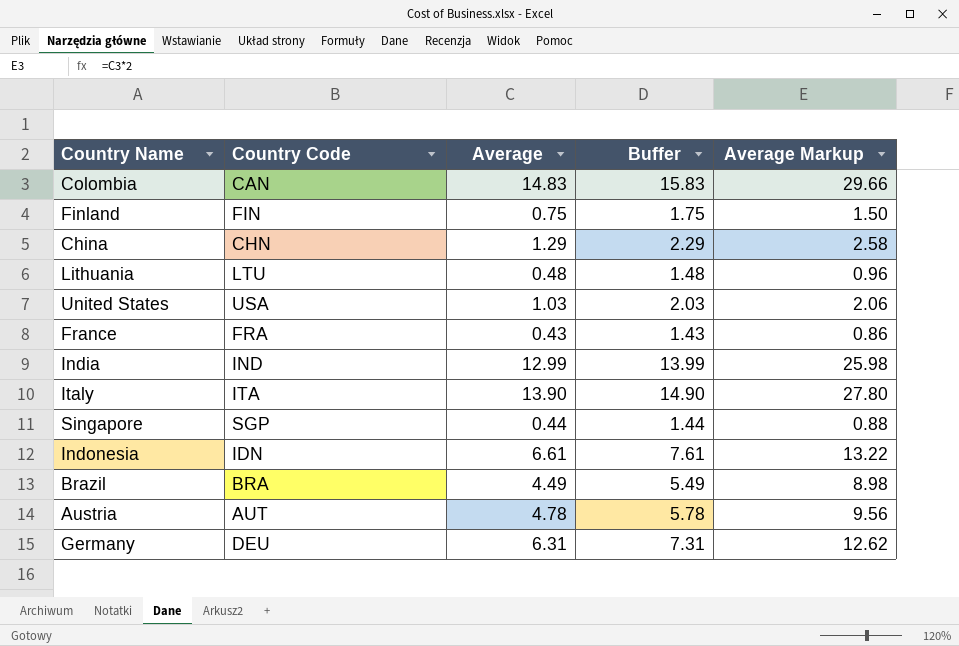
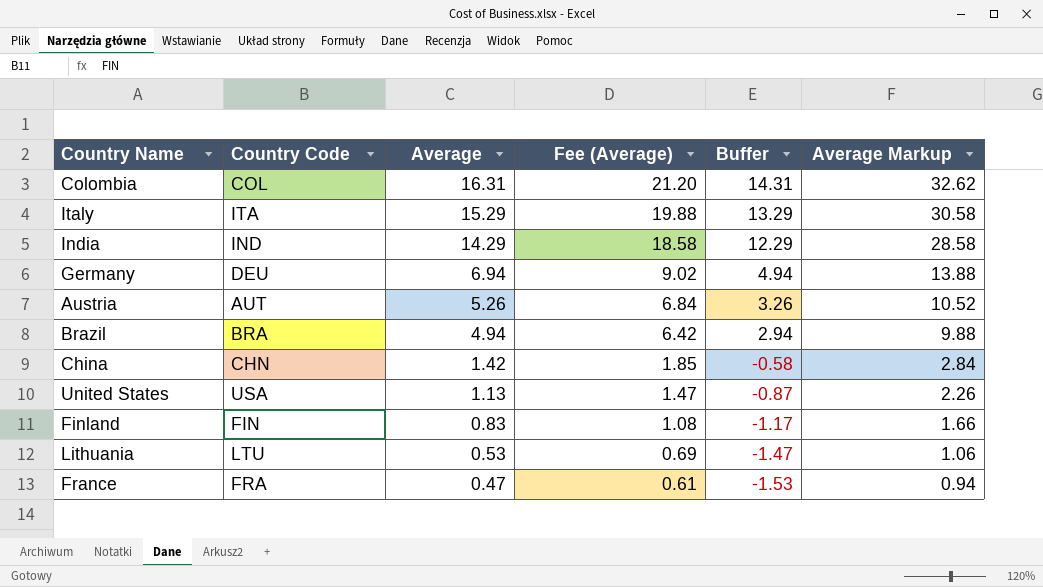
row order: none -> Average descending
column Fee (Average) | formula: none -> [Average] * 1.3
column Buffer | formula: [Average] + 1 -> [Average] - 2
row Singapore: SGP | 0.44 | 1.44 | 0.88 -> none
row Indonesia: IDN | 6.61 | 7.61 | 13.22 -> none
Colombia | Country Code: CAN -> COL
Colombia | Average: 14.83 -> 16.31
Colombia | Average Markup: 29.66 -> 32.62
Italy | Average: 13.90 -> 15.29
Italy | Average Markup: 27.80 -> 30.58
India | Average: 12.99 -> 14.29
India | Average Markup: 25.98 -> 28.58
Germany | Average: 6.31 -> 6.94
Germany | Average Markup: 12.62 -> 13.88
Austria | Average: 4.78 -> 5.26
Austria | Average Markup: 9.56 -> 10.52
Brazil | Average: 4.49 -> 4.94
Brazil | Average Markup: 8.98 -> 9.88
China | Average: 1.29 -> 1.42
China | Average Markup: 2.58 -> 2.84
United States | Average: 1.03 -> 1.13
United States | Average Markup: 2.06 -> 2.26
Finland | Average: 0.75 -> 0.83
Finland | Average Markup: 1.50 -> 1.66
Lithuania | Average: 0.48 -> 0.53
Lithuania | Average Markup: 0.96 -> 1.06
France | Average: 0.43 -> 0.47
France | Average Markup: 0.86 -> 0.94

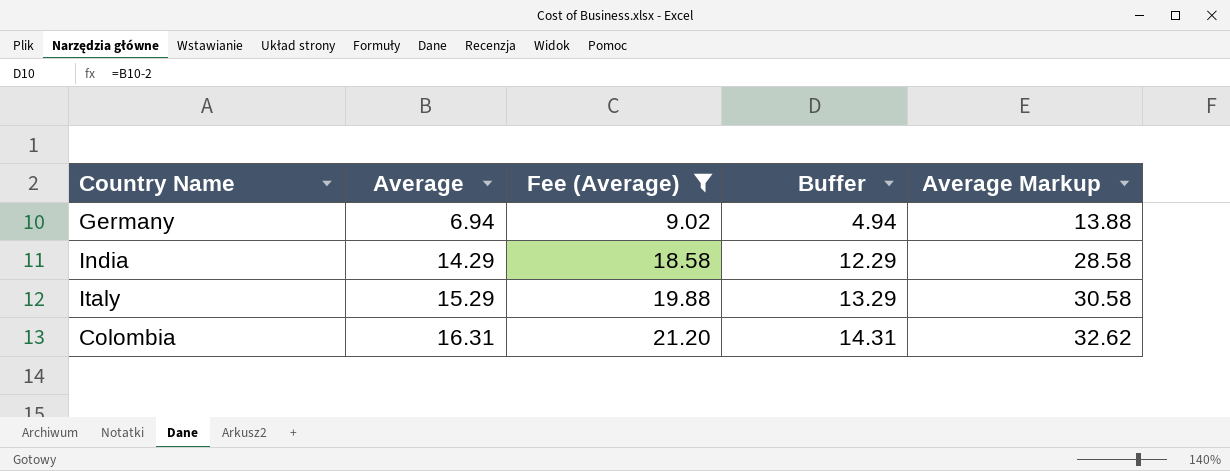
filter: none -> Fee (Average) >= 9.02
row order: Average descending -> Average ascending
column Country Code | position: 2 -> none

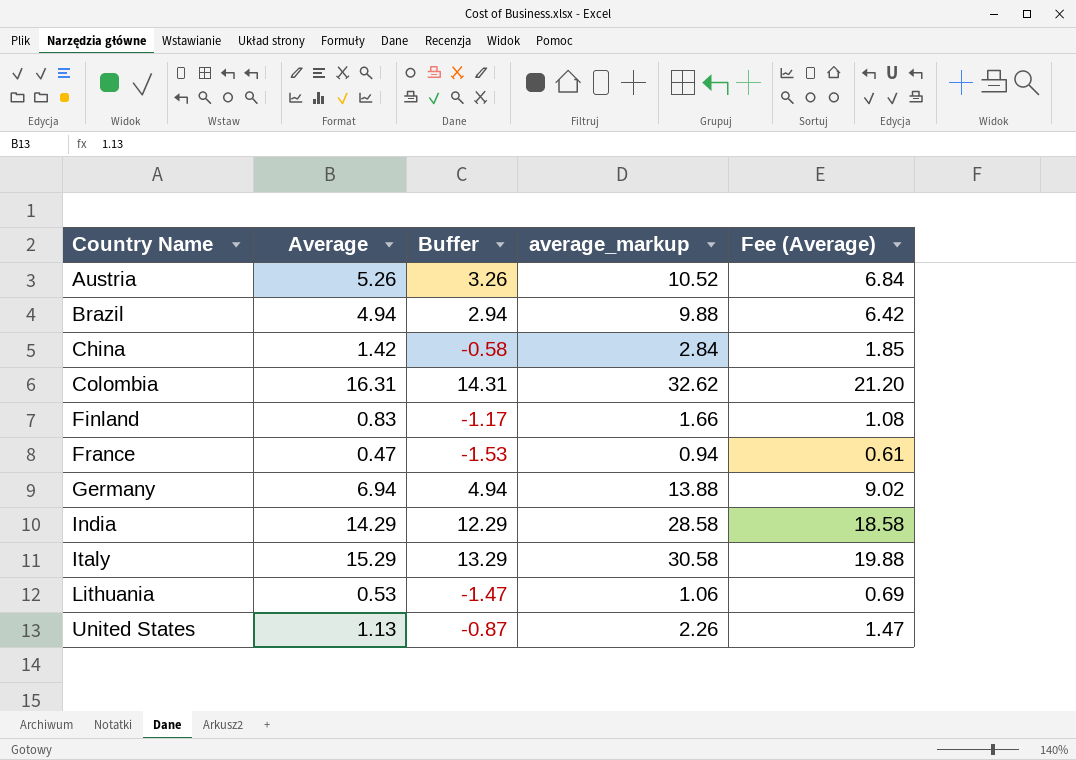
filter: Fee (Average) >= 9.02 -> none
row order: Average ascending -> Country Name ascending
column name: Average Markup -> average_markup
column Fee (Average) | position: 3 -> 5

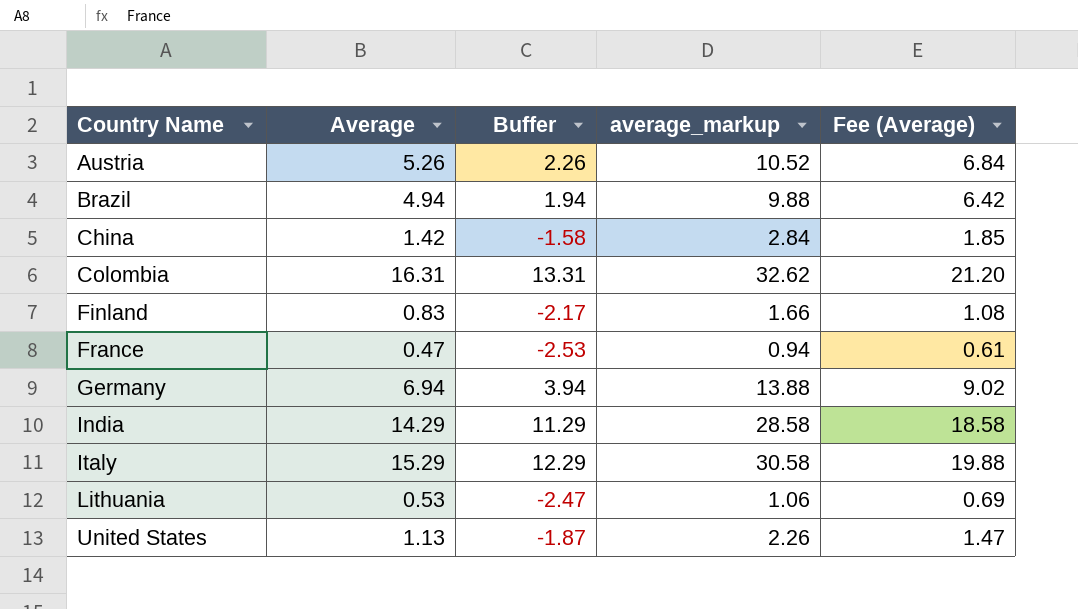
column Buffer | formula: [Average] - 2 -> [Average] - 3

